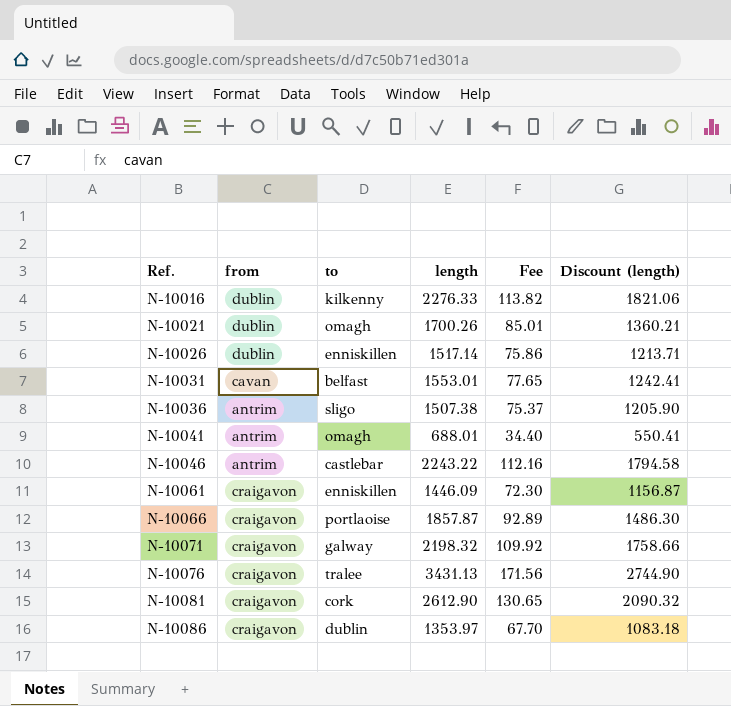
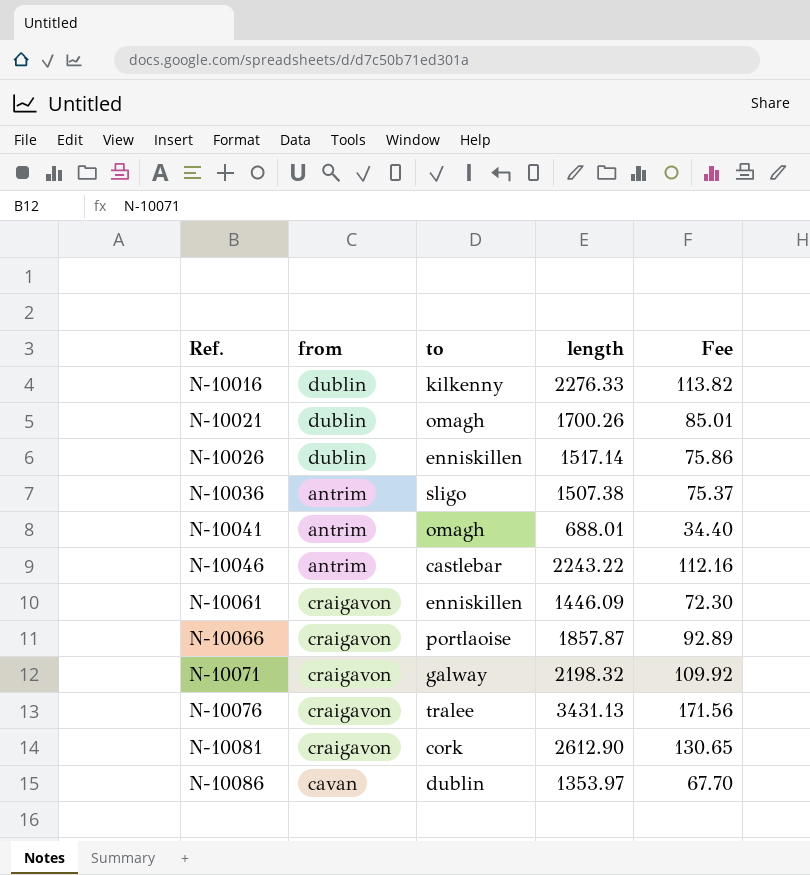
column Discount (length) | formula: [length] * 0.8 -> none
row N-10031: cavan | belfast | 1553.01 | 77.65 | 1242.41 -> none
N-10086 | from: craigavon -> cavan

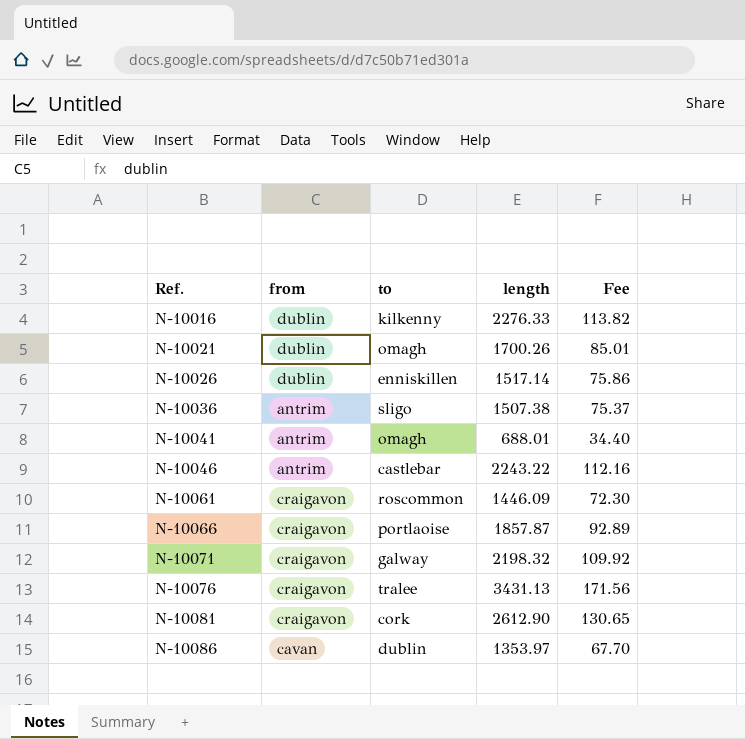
N-10061 | to: enniskillen -> roscommon

